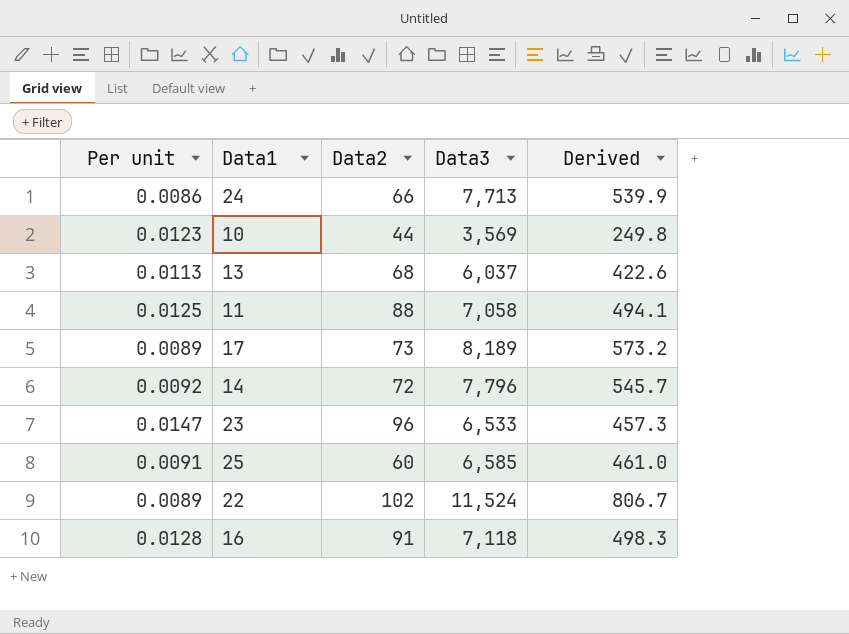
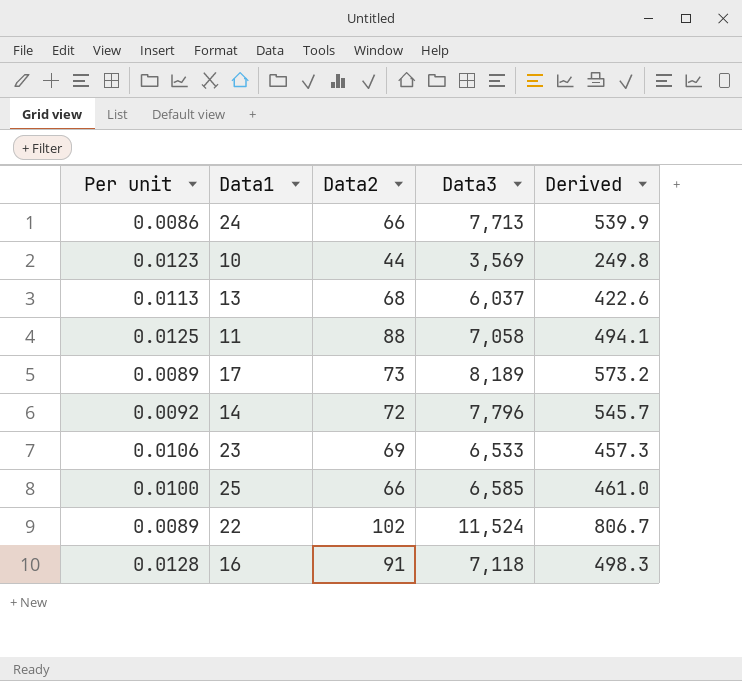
23 | Per unit: 0.0147 -> 0.0106
23 | Data2: 96 -> 69
25 | Per unit: 0.0091 -> 0.0100
25 | Data2: 60 -> 66

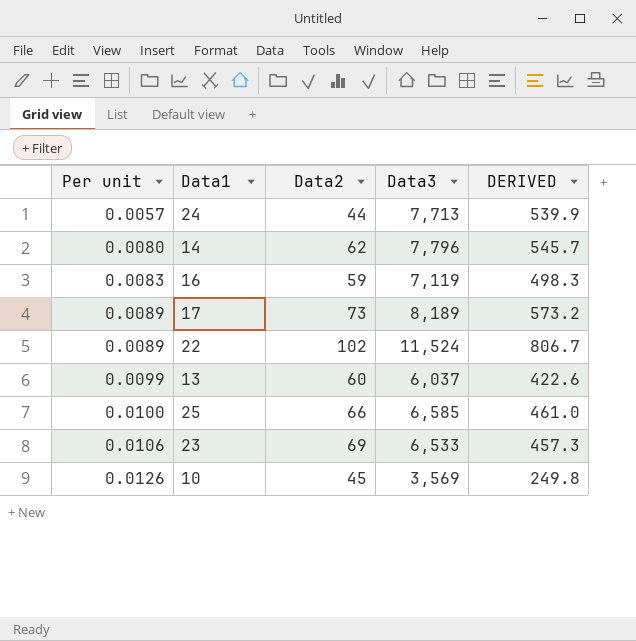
row order: none -> Per unit ascending
column name: Derived -> DERIVED
row 11: 0.0125 | 88 | 7,058 | 494.1 -> none
24 | Per unit: 0.0086 -> 0.0057
24 | Data2: 66 -> 44
14 | Per unit: 0.0092 -> 0.0080
14 | Data2: 72 -> 62
16 | Per unit: 0.0128 -> 0.0083
16 | Data2: 91 -> 59
16 | Data3: 7,118 -> 7,119
13 | Per unit: 0.0113 -> 0.0099
13 | Data2: 68 -> 60
10 | Per unit: 0.0123 -> 0.0126
10 | Data2: 44 -> 45

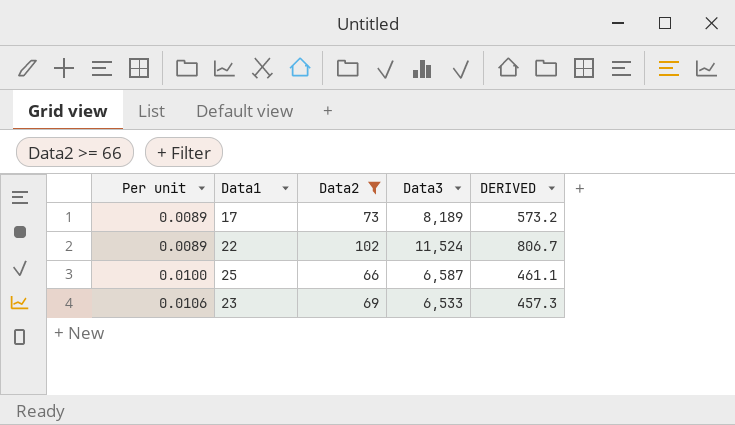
filter: none -> Data2 >= 66
25 | Data3: 6,585 -> 6,587
25 | DERIVED: 461.0 -> 461.1

